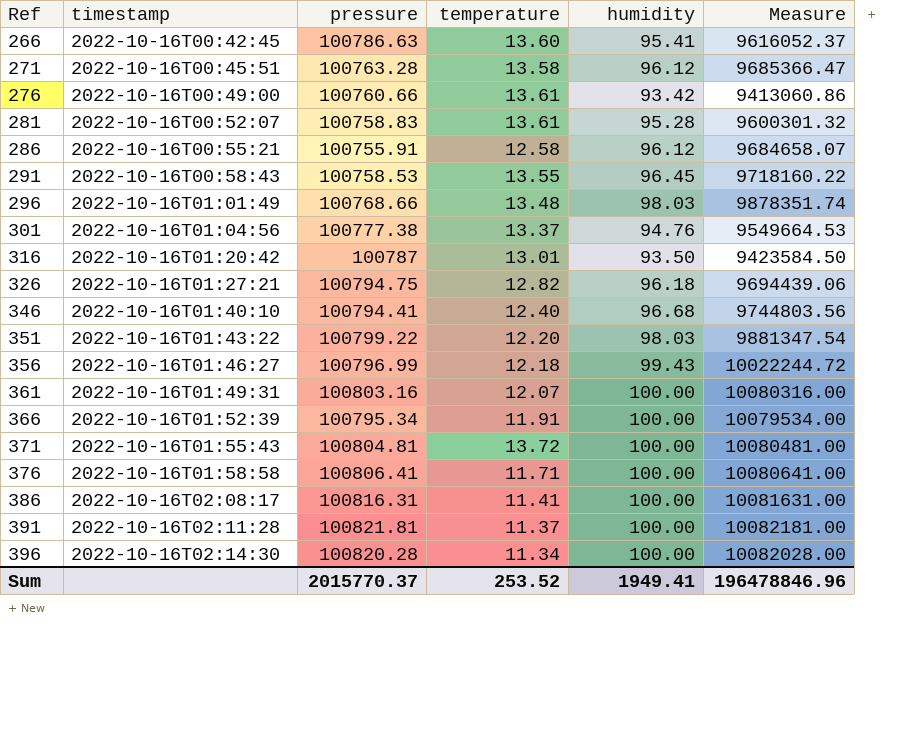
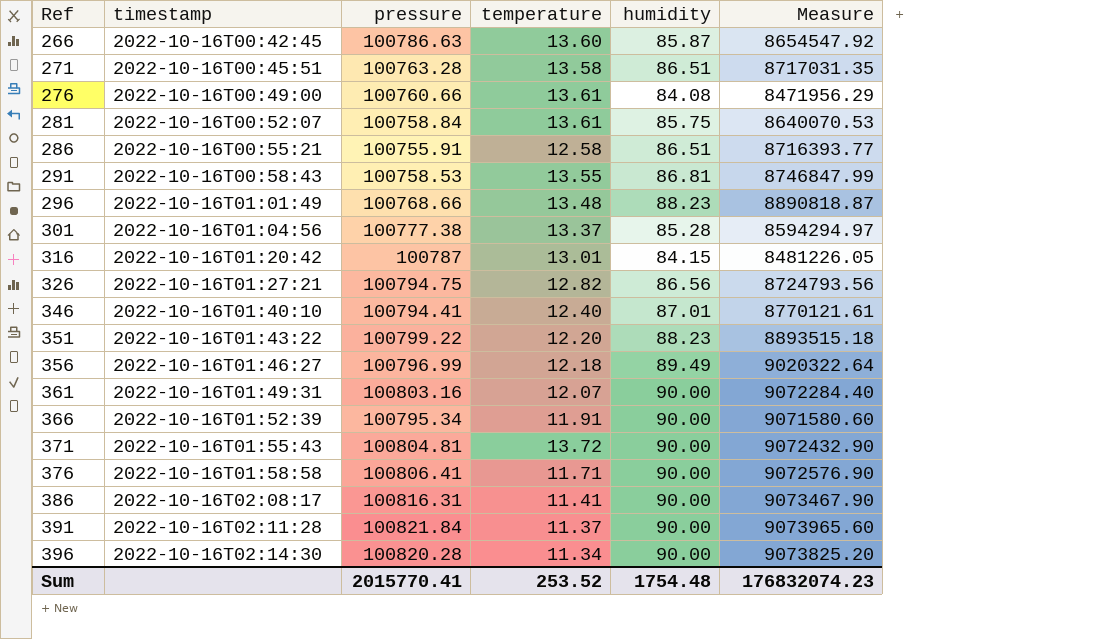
266 | humidity: 95.41 -> 85.87
266 | Measure: 9616052.37 -> 8654547.92
271 | humidity: 96.12 -> 86.51
271 | Measure: 9685366.47 -> 8717031.35
276 | humidity: 93.42 -> 84.08
276 | Measure: 9413060.86 -> 8471956.29
281 | pressure: 100758.83 -> 100758.84
281 | humidity: 95.28 -> 85.75
281 | Measure: 9600301.32 -> 8640070.53
286 | humidity: 96.12 -> 86.51
286 | Measure: 9684658.07 -> 8716393.77
291 | humidity: 96.45 -> 86.81
291 | Measure: 9718160.22 -> 8746847.99
296 | humidity: 98.03 -> 88.23
296 | Measure: 9878351.74 -> 8890818.87
301 | humidity: 94.76 -> 85.28
301 | Measure: 9549664.53 -> 8594294.97
316 | humidity: 93.50 -> 84.15
316 | Measure: 9423584.50 -> 8481226.05
326 | humidity: 96.18 -> 86.56
326 | Measure: 9694439.06 -> 8724793.56
346 | humidity: 96.68 -> 87.01
346 | Measure: 9744803.56 -> 8770121.61
351 | humidity: 98.03 -> 88.23
351 | Measure: 9881347.54 -> 8893515.18
356 | humidity: 99.43 -> 89.49
356 | Measure: 10022244.72 -> 9020322.64
361 | humidity: 100.00 -> 90.00
361 | Measure: 10080316.00 -> 9072284.40
366 | humidity: 100.00 -> 90.00
366 | Measure: 10079534.00 -> 9071580.60
371 | humidity: 100.00 -> 90.00
371 | Measure: 10080481.00 -> 9072432.90
376 | humidity: 100.00 -> 90.00
376 | Measure: 10080641.00 -> 9072576.90
386 | humidity: 100.00 -> 90.00
386 | Measure: 10081631.00 -> 9073467.90
391 | pressure: 100821.81 -> 100821.84
391 | humidity: 100.00 -> 90.00
391 | Measure: 10082181.00 -> 9073965.60
396 | humidity: 100.00 -> 90.00
396 | Measure: 10082028.00 -> 9073825.20
Sum | pressure: 2015770.37 -> 2015770.41
Sum | humidity: 1949.41 -> 1754.48
Sum | Measure: 196478846.96 -> 176832074.23

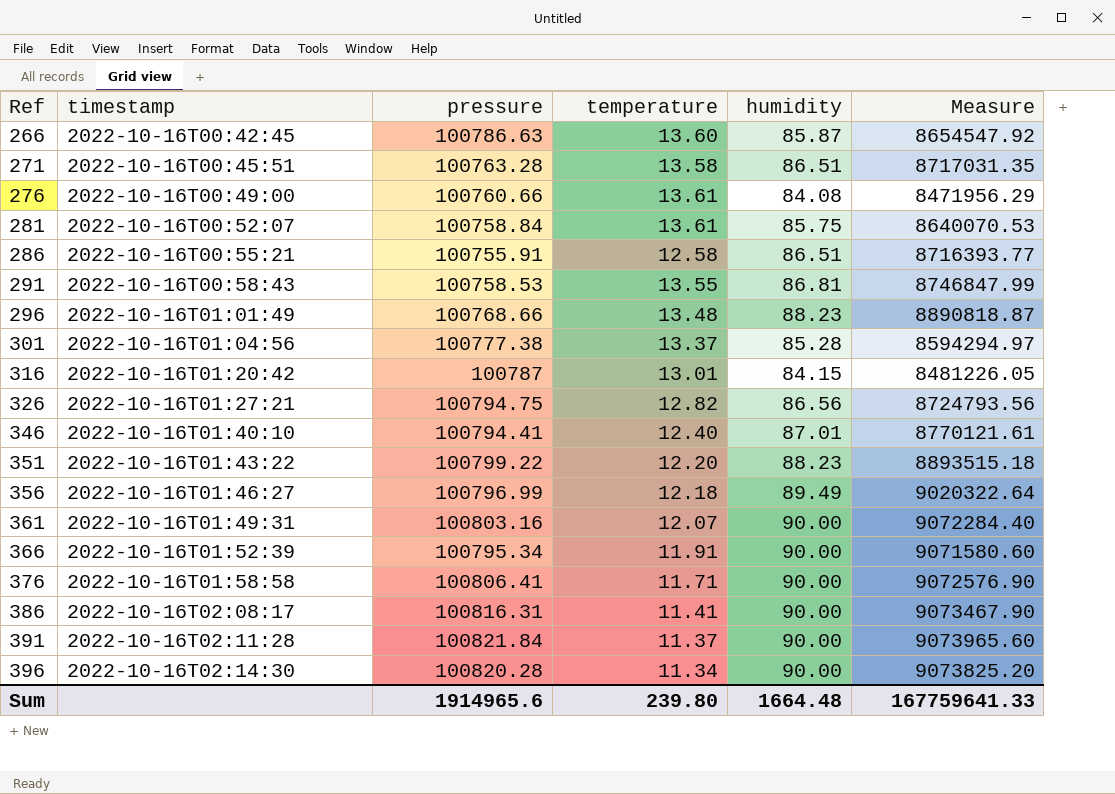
row 371: 2022-10-16T01:55:43 | 100804.81 | 13.72 | 90.00 | 9072432.90 -> none
Sum | pressure: 2015770.41 -> 1914965.6
Sum | temperature: 253.52 -> 239.80
Sum | humidity: 1754.48 -> 1664.48
Sum | Measure: 176832074.23 -> 167759641.33

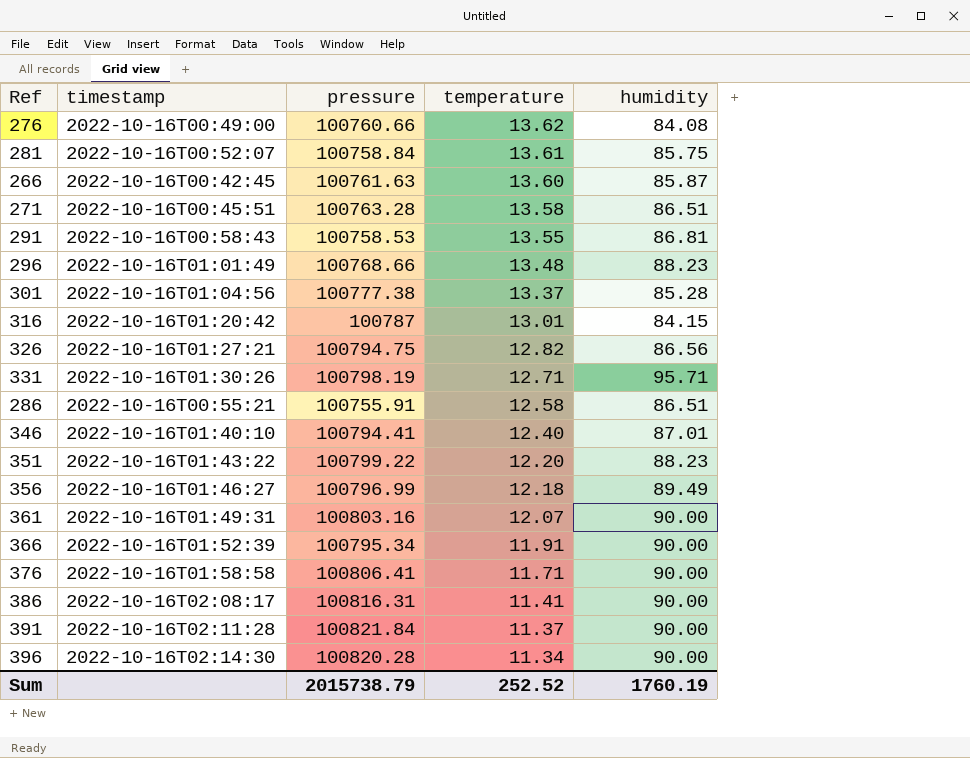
row order: Ref ascending -> temperature descending
column Measure | formula: [pressure] * [humidity] -> none
276 | temperature: 13.61 -> 13.62
266 | pressure: 100786.63 -> 100761.63
row 331: none -> 2022-10-16T01:30:26 | 100798.19 | 12.71 | 95.71
Sum | pressure: 1914965.6 -> 2015738.79
Sum | temperature: 239.80 -> 252.52
Sum | humidity: 1664.48 -> 1760.19

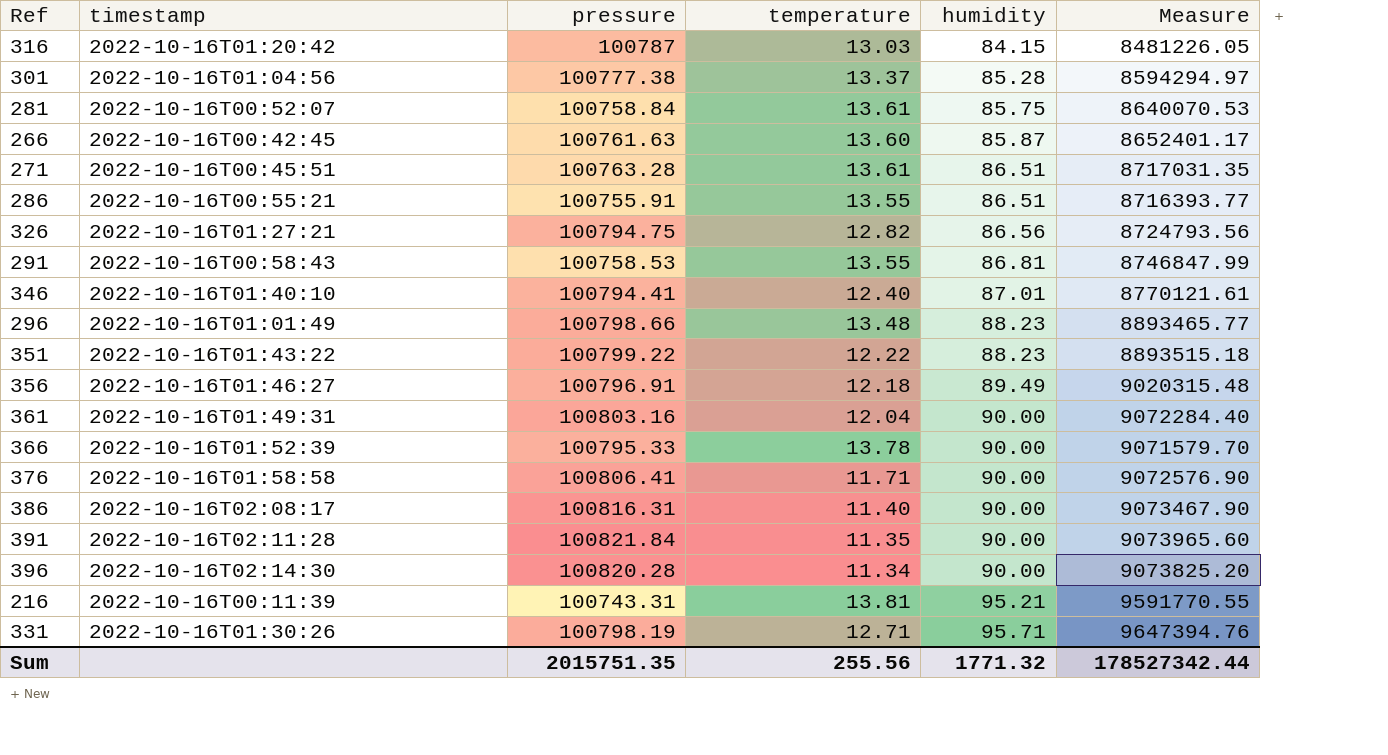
row order: temperature descending -> humidity ascending
column Measure | formula: none -> [pressure] * [humidity]
row 276: 2022-10-16T00:49:00 | 100760.66 | 13.62 | 84.08 -> none
316 | temperature: 13.01 -> 13.03
271 | temperature: 13.58 -> 13.61
286 | temperature: 12.58 -> 13.55
296 | pressure: 100768.66 -> 100798.66
351 | temperature: 12.20 -> 12.22
356 | pressure: 100796.99 -> 100796.91
361 | temperature: 12.07 -> 12.04
366 | pressure: 100795.34 -> 100795.33
366 | temperature: 11.91 -> 13.78
386 | temperature: 11.41 -> 11.40
391 | temperature: 11.37 -> 11.35
row 216: none -> 2022-10-16T00:11:39 | 100743.31 | 13.81 | 95.21 | 9591770.55
Sum | pressure: 2015738.79 -> 2015751.35
Sum | temperature: 252.52 -> 255.56
Sum | humidity: 1760.19 -> 1771.32

